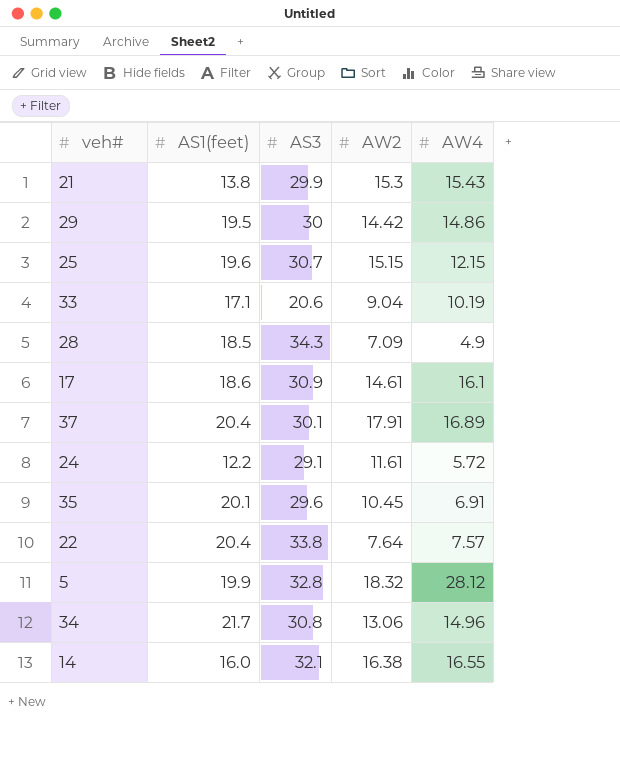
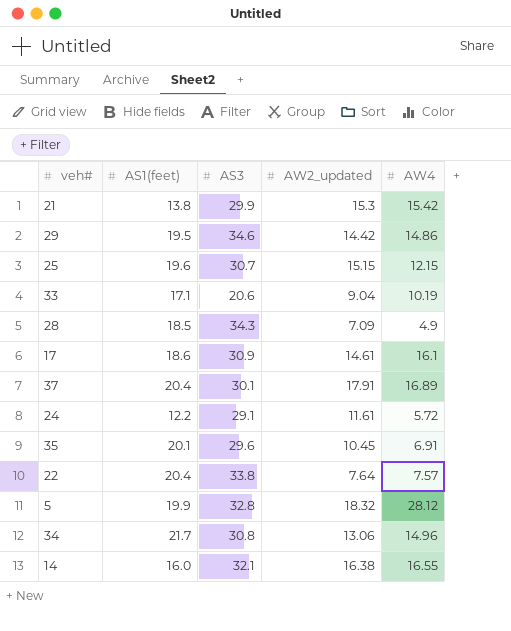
column name: AW2 -> AW2_updated
21 | AW4: 15.43 -> 15.42
29 | AS3: 30 -> 34.6

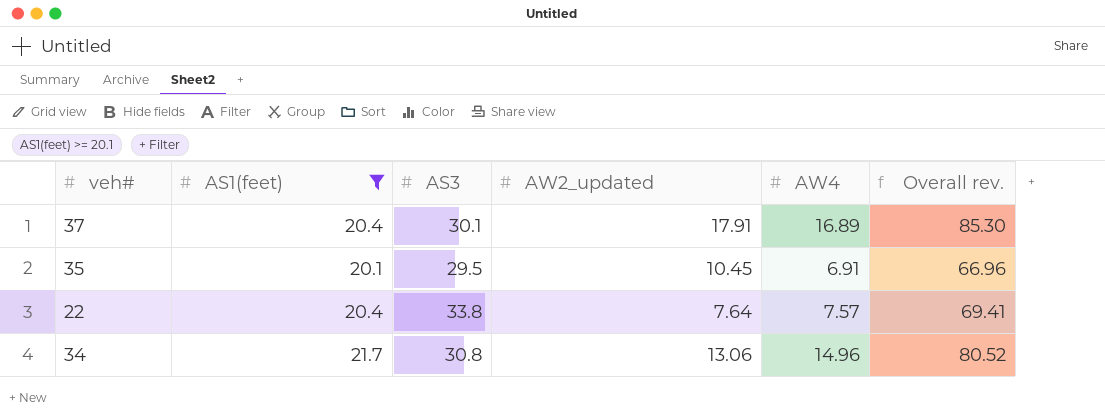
filter: none -> AS1(feet) >= 20.1
column Overall rev. | formula: none -> [AS1(feet)] + [AS3] + [AW2_updated] + [AW4]
35 | AS3: 29.6 -> 29.5

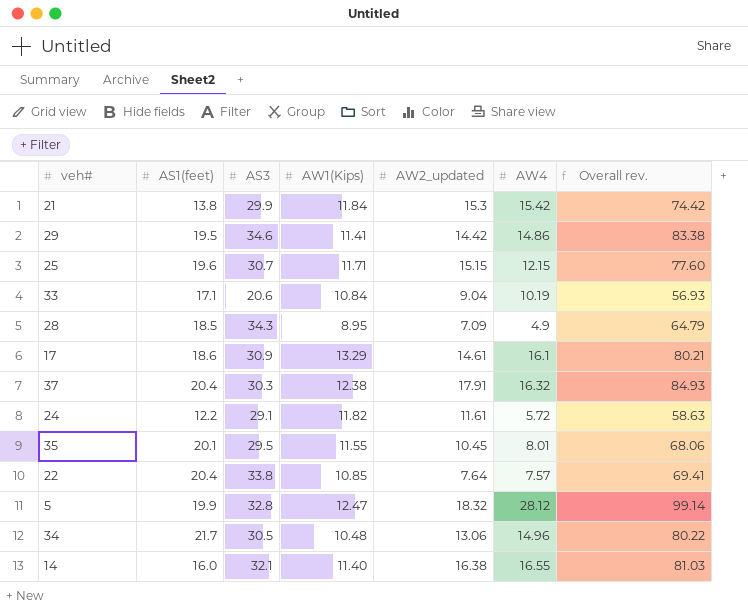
filter: AS1(feet) >= 20.1 -> none
column AW1(Kips) | position: none -> 4
37 | AS3: 30.1 -> 30.3
37 | AW4: 16.89 -> 16.32
37 | Overall rev.: 85.30 -> 84.93
35 | AW4: 6.91 -> 8.01
35 | Overall rev.: 66.96 -> 68.06
34 | AS3: 30.8 -> 30.5
34 | Overall rev.: 80.52 -> 80.22

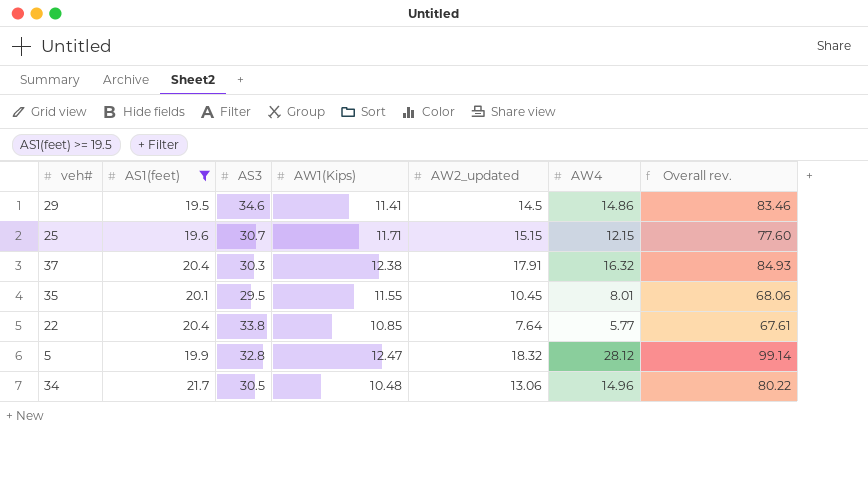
filter: none -> AS1(feet) >= 19.5
29 | AW2_updated: 14.42 -> 14.5
29 | Overall rev.: 83.38 -> 83.46
22 | AW4: 7.57 -> 5.77
22 | Overall rev.: 69.41 -> 67.61

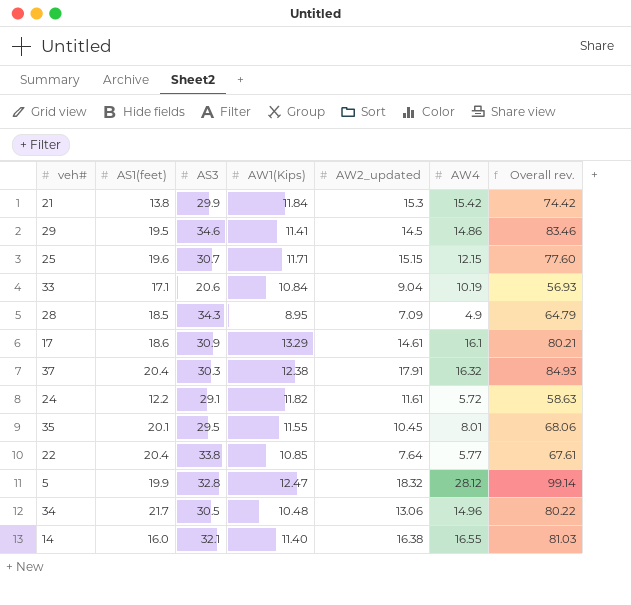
filter: AS1(feet) >= 19.5 -> none

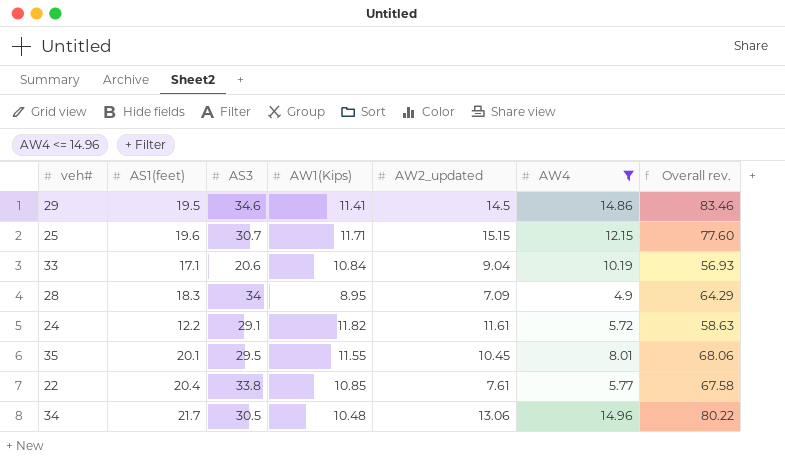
filter: none -> AW4 <= 14.96
28 | AS1(feet): 18.5 -> 18.3
28 | AS3: 34.3 -> 34
28 | Overall rev.: 64.79 -> 64.29
22 | AW2_updated: 7.64 -> 7.61
22 | Overall rev.: 67.61 -> 67.58

